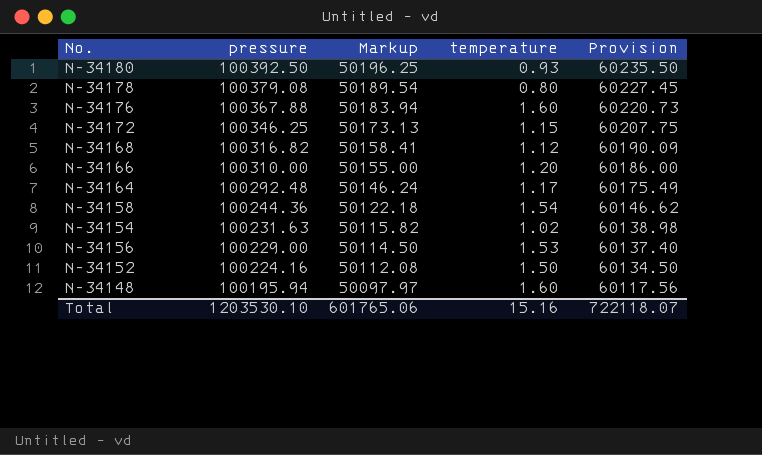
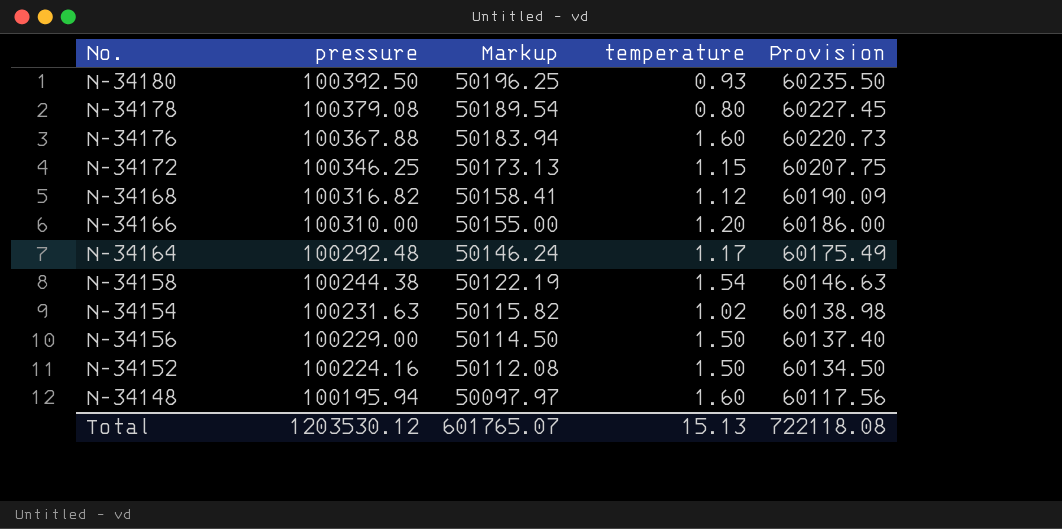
N-34158 | pressure: 100244.36 -> 100244.38
N-34158 | Markup: 50122.18 -> 50122.19
N-34158 | Provision: 60146.62 -> 60146.63
N-34156 | temperature: 1.53 -> 1.50
Total | pressure: 1203530.10 -> 1203530.12
Total | Markup: 601765.06 -> 601765.07
Total | temperature: 15.16 -> 15.13
Total | Provision: 722118.07 -> 722118.08

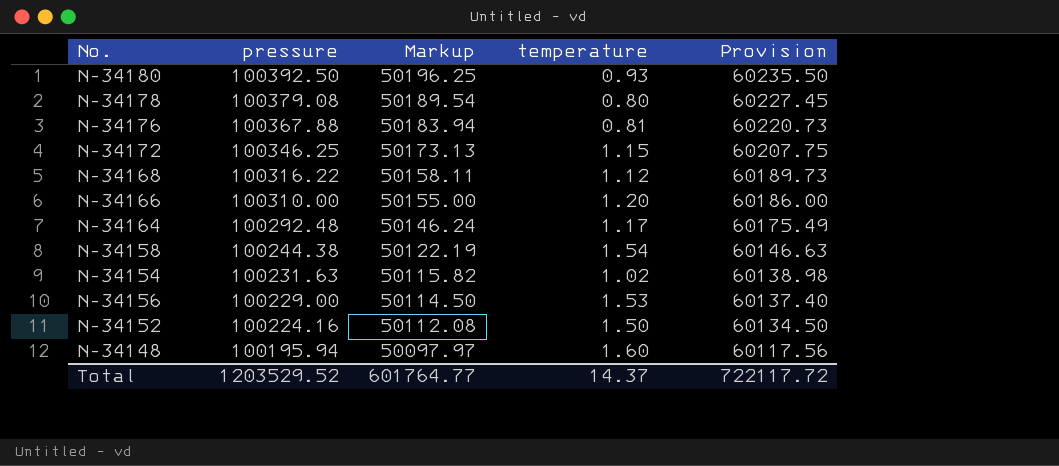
N-34176 | temperature: 1.60 -> 0.81
N-34168 | pressure: 100316.82 -> 100316.22
N-34168 | Markup: 50158.41 -> 50158.11
N-34168 | Provision: 60190.09 -> 60189.73
N-34156 | temperature: 1.50 -> 1.53
Total | pressure: 1203530.12 -> 1203529.52
Total | Markup: 601765.07 -> 601764.77
Total | temperature: 15.13 -> 14.37
Total | Provision: 722118.08 -> 722117.72

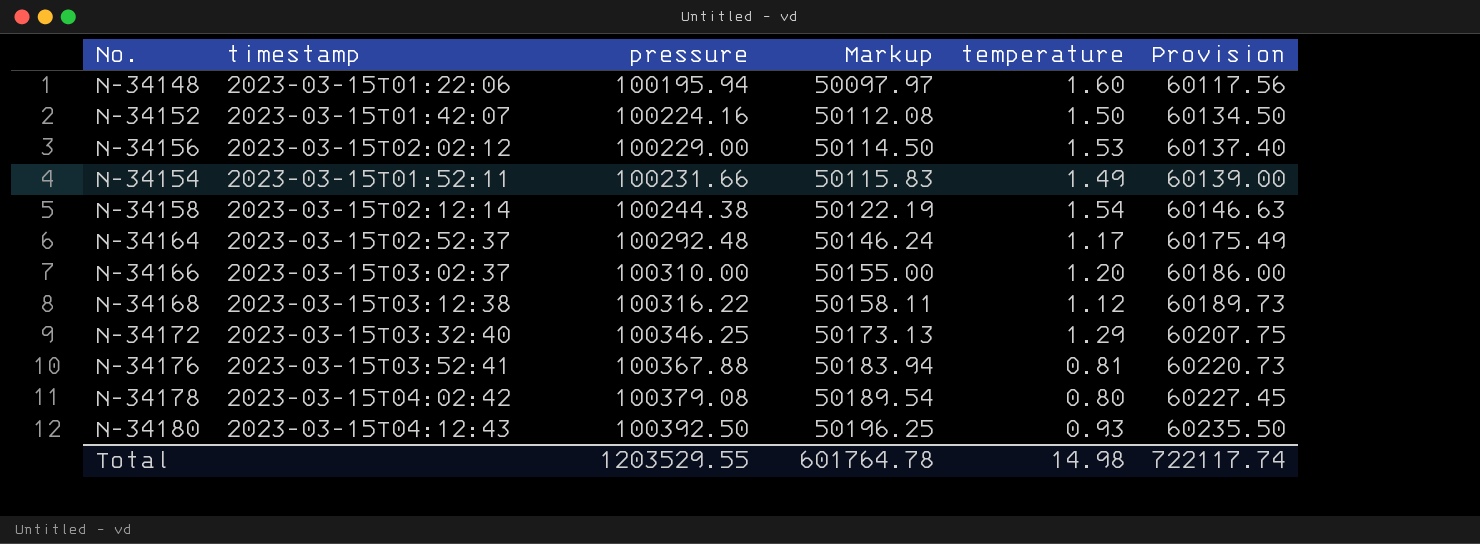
row order: pressure descending -> pressure ascending
column timestamp | position: none -> 2
N-34154 | pressure: 100231.63 -> 100231.66
N-34154 | Markup: 50115.82 -> 50115.83
N-34154 | temperature: 1.02 -> 1.49
N-34154 | Provision: 60138.98 -> 60139.00
N-34172 | temperature: 1.15 -> 1.29
Total | pressure: 1203529.52 -> 1203529.55
Total | Markup: 601764.77 -> 601764.78
Total | temperature: 14.37 -> 14.98
Total | Provision: 722117.72 -> 722117.74

